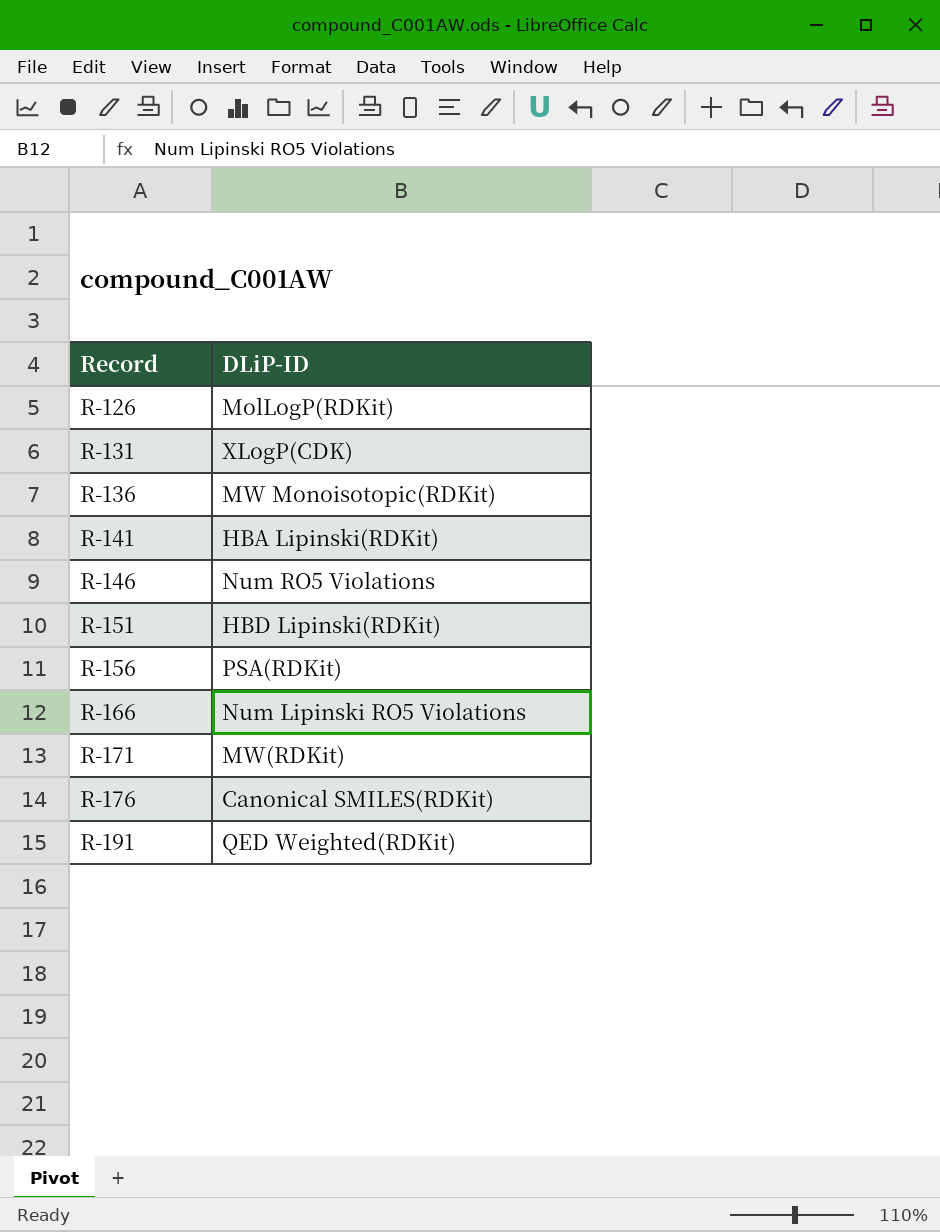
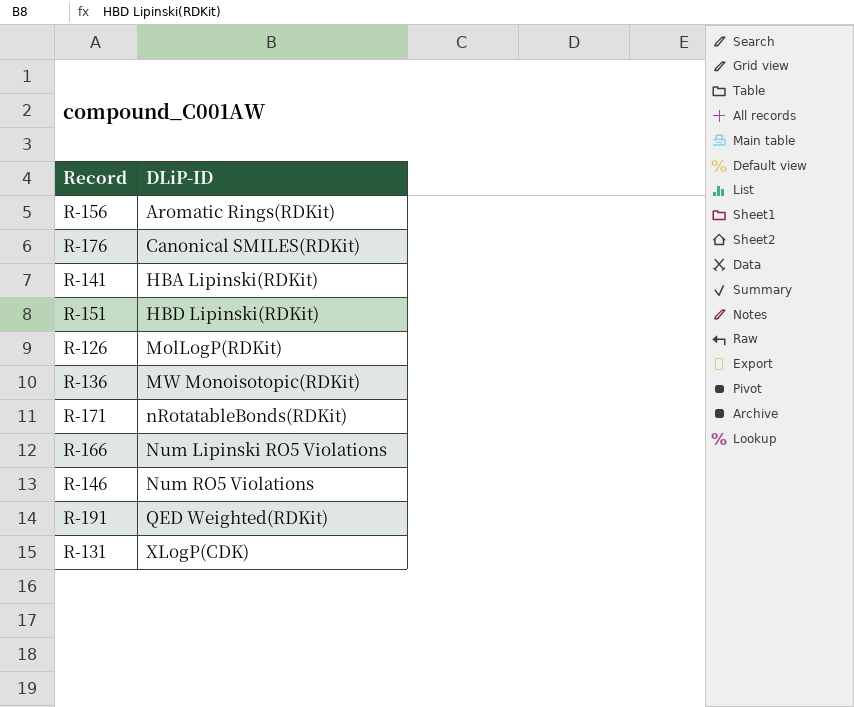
row order: Record ascending -> DLiP-ID ascending
R-156 | DLiP-ID: PSA(RDKit) -> Aromatic Rings(RDKit)
R-171 | DLiP-ID: MW(RDKit) -> nRotatableBonds(RDKit)

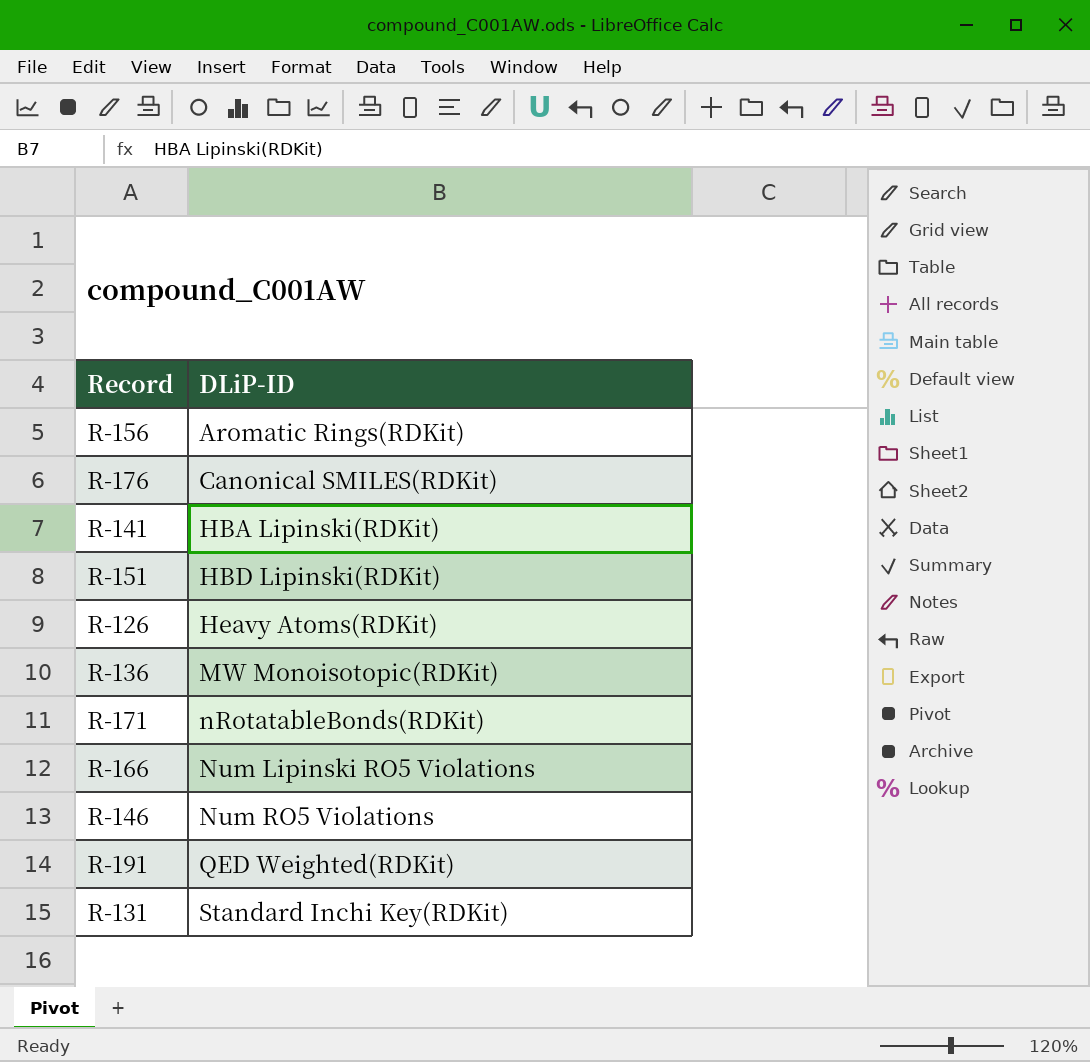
R-126 | DLiP-ID: MolLogP(RDKit) -> Heavy Atoms(RDKit)
R-131 | DLiP-ID: XLogP(CDK) -> Standard Inchi Key(RDKit)

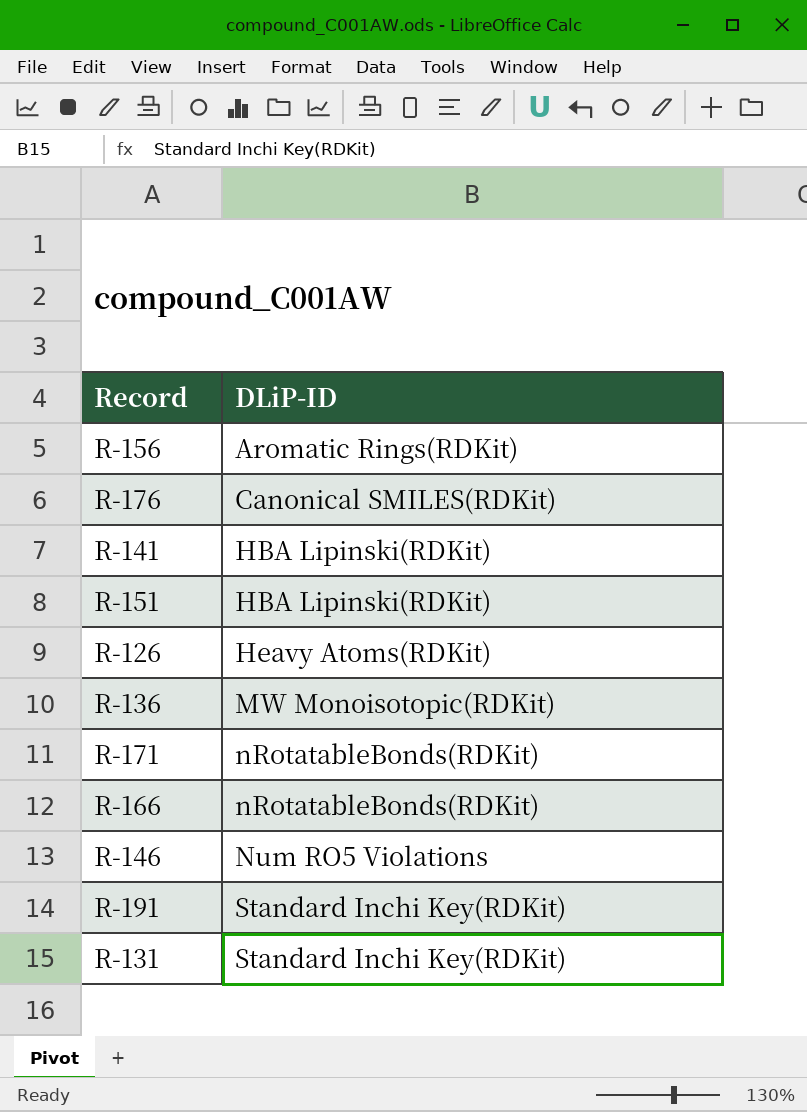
R-151 | DLiP-ID: HBD Lipinski(RDKit) -> HBA Lipinski(RDKit)
R-166 | DLiP-ID: Num Lipinski RO5 Violations -> nRotatableBonds(RDKit)
R-191 | DLiP-ID: QED Weighted(RDKit) -> Standard Inchi Key(RDKit)

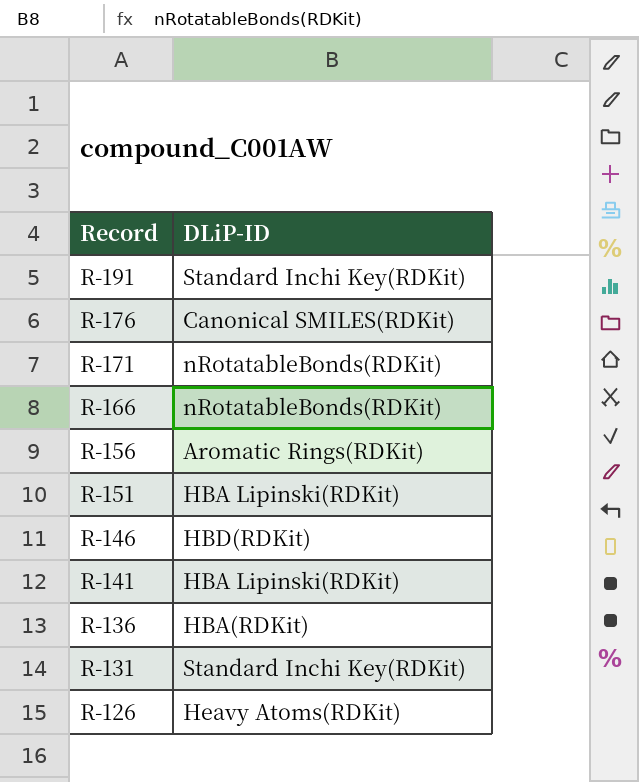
row order: DLiP-ID ascending -> Record descending
R-146 | DLiP-ID: Num RO5 Violations -> HBD(RDKit)
R-136 | DLiP-ID: MW Monoisotopic(RDKit) -> HBA(RDKit)

